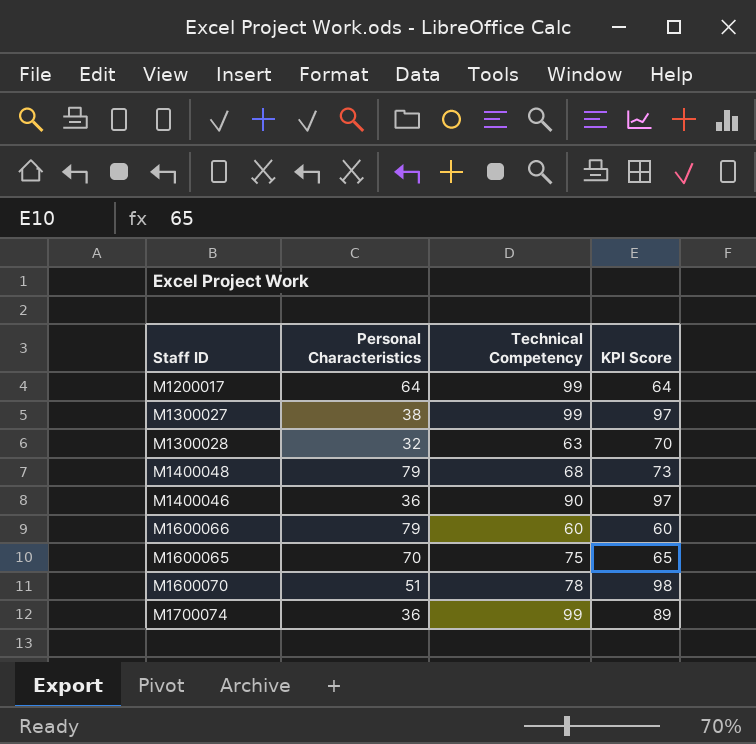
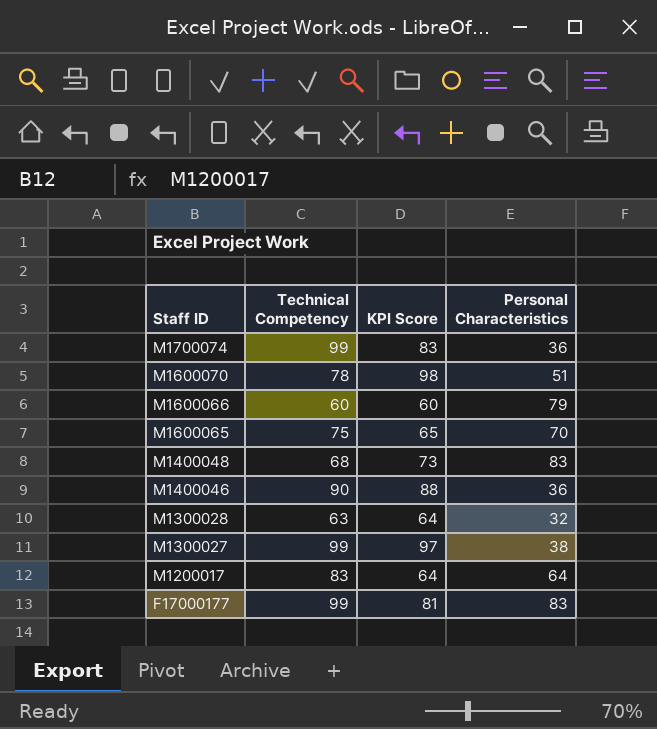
row order: none -> Staff ID descending
column Personal Characteristics | position: 2 -> 4
M1700074 | KPI Score: 89 -> 83
M1400048 | Personal Characteristics: 79 -> 83
M1400046 | KPI Score: 97 -> 88
M1300028 | KPI Score: 70 -> 64
M1200017 | Technical Competency: 99 -> 83
row F17000177: none -> 99 | 81 | 83

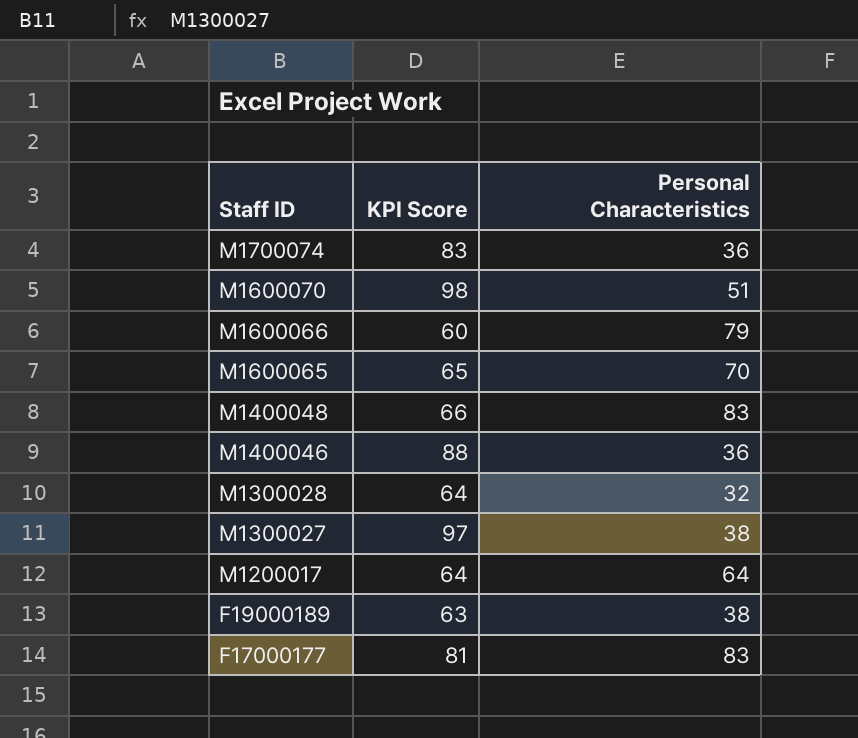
column Technical Competency | position: 2 -> none
M1400048 | KPI Score: 73 -> 66
row F19000189: none -> 63 | 38

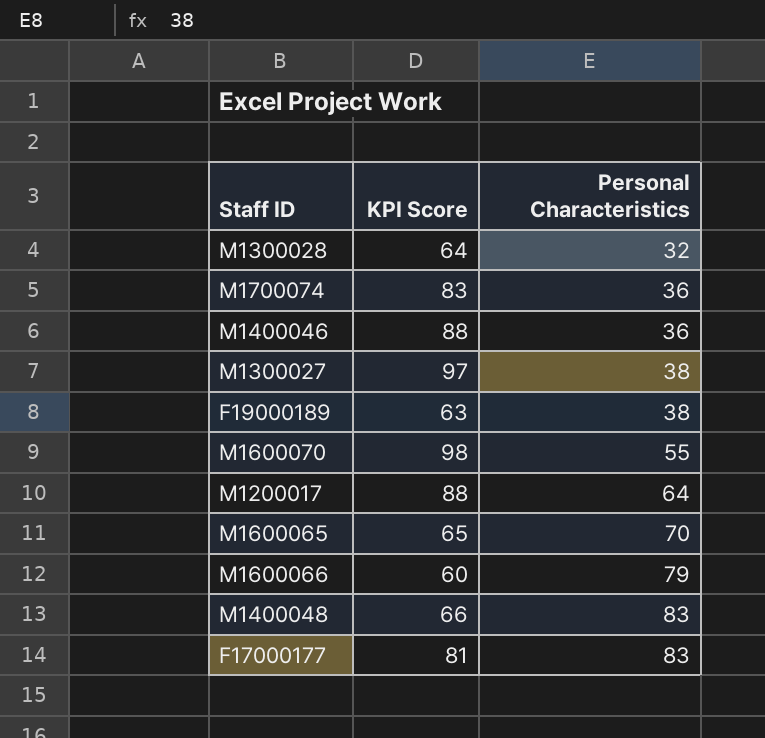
row order: Staff ID descending -> Personal Characteristics ascending
M1600070 | Personal Characteristics: 51 -> 55
M1200017 | KPI Score: 64 -> 88

